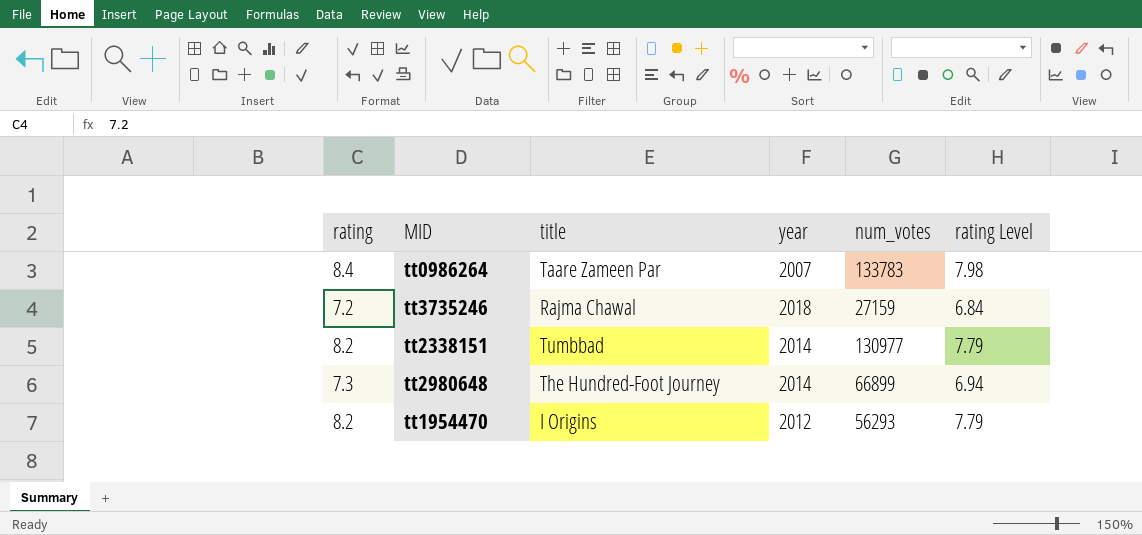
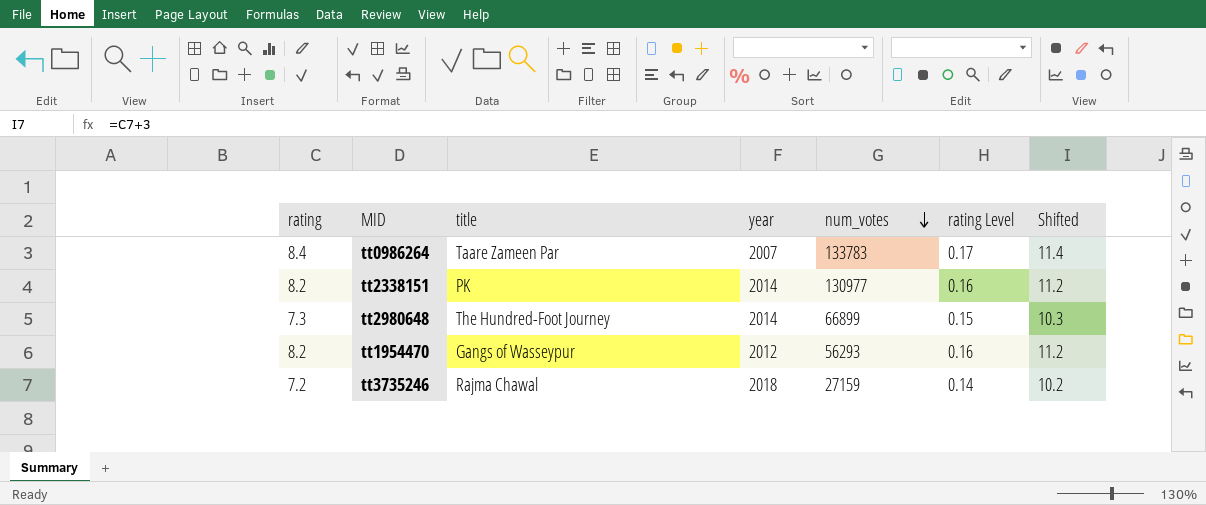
row order: none -> num_votes descending
column rating Level | formula: [rating] * 0.95 -> [rating] * 0.02
column Shifted | formula: none -> [rating] + 3
tt2338151 | title: Tumbbad -> PK
tt1954470 | title: I Origins -> Gangs of Wasseypur

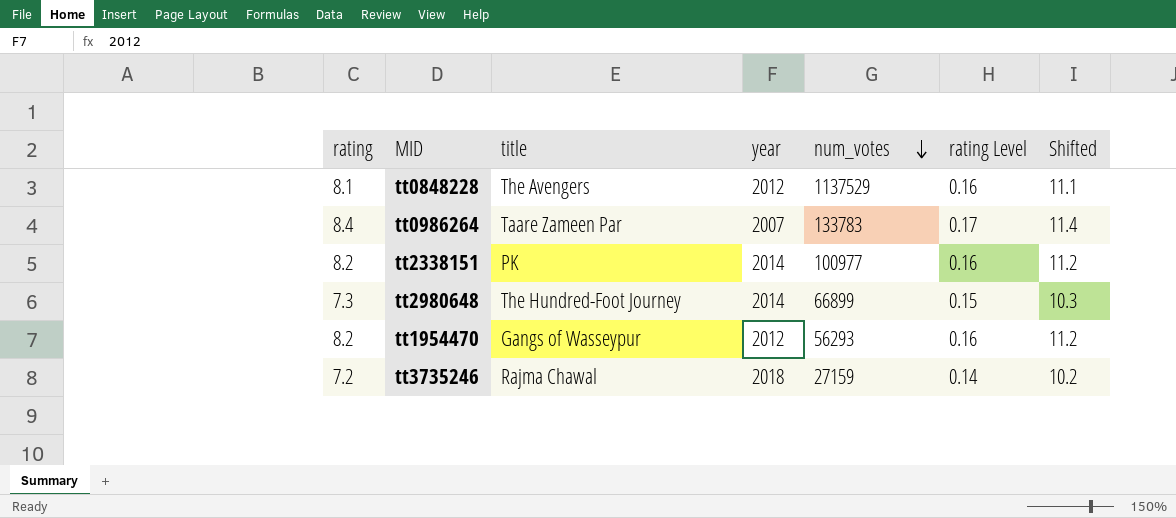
row tt0848228: none -> 8.1 | The Avengers | 2012 | 1137529 | 0.16 | 11.1
tt2338151 | num_votes: 130977 -> 100977

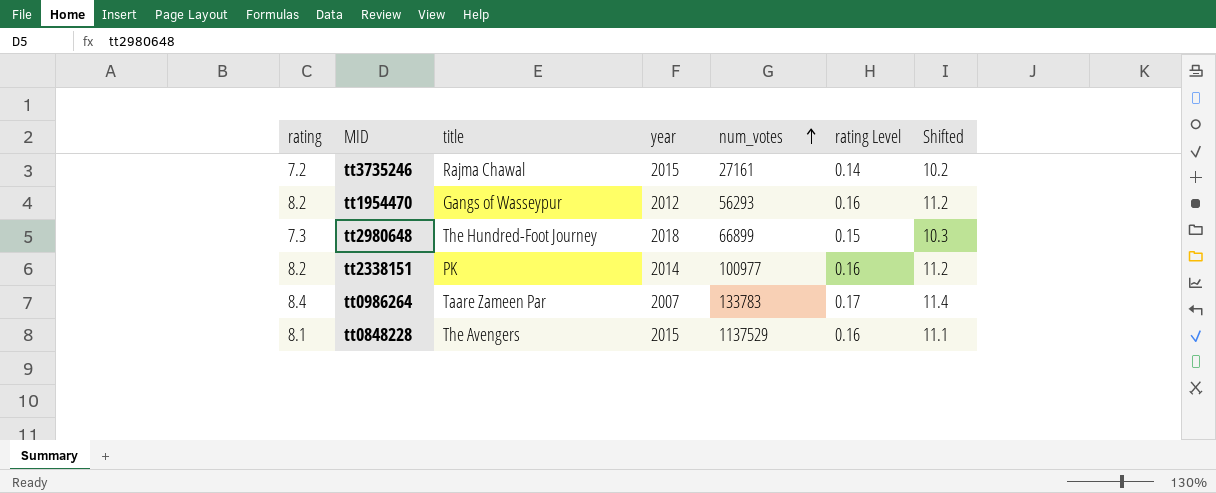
row order: num_votes descending -> num_votes ascending
tt3735246 | year: 2018 -> 2015
tt3735246 | num_votes: 27159 -> 27161
tt2980648 | year: 2014 -> 2018
tt0848228 | year: 2012 -> 2015

